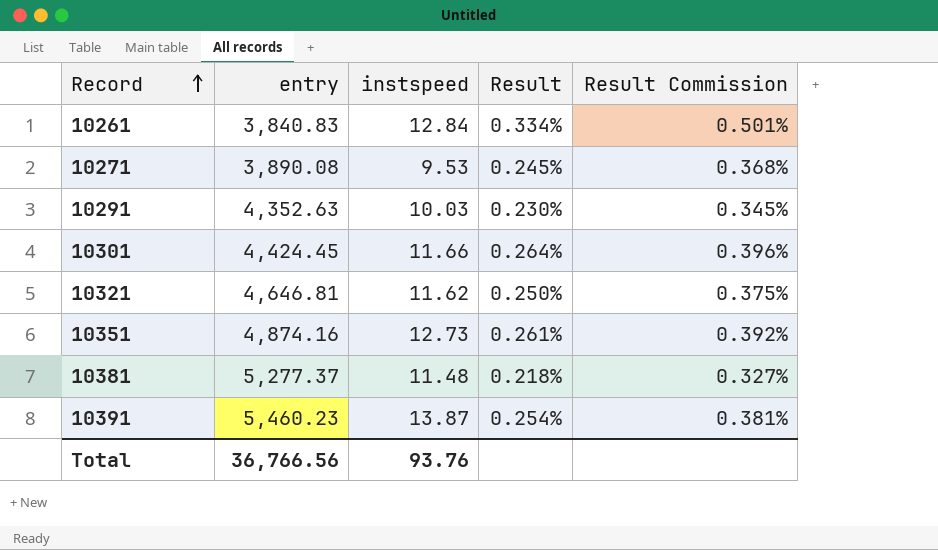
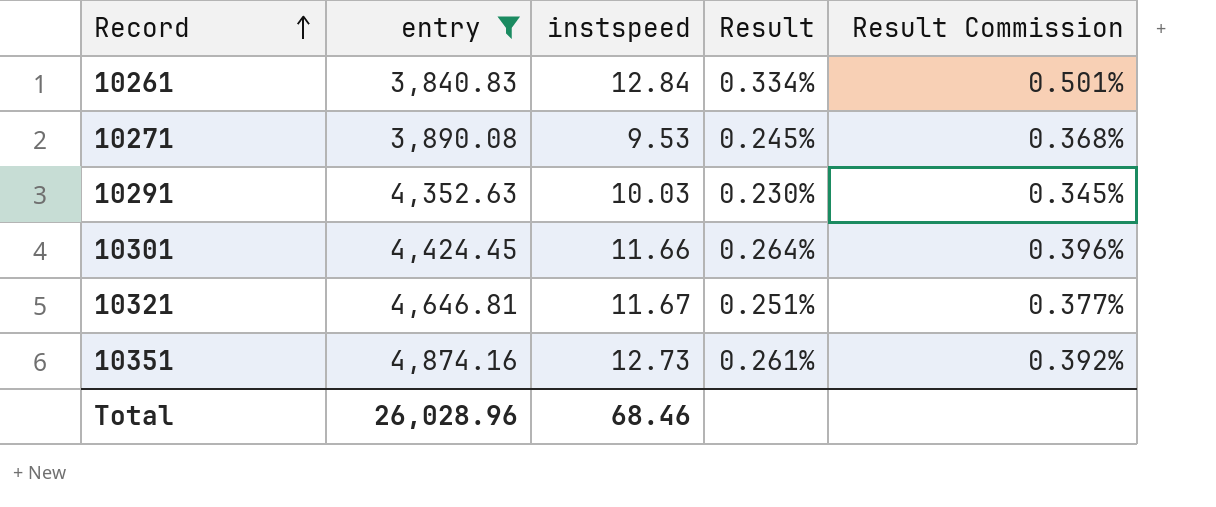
filter: none -> entry <= 4,874.16
10321 | instspeed: 11.62 -> 11.67
10321 | Result: 0.250% -> 0.251%
10321 | Result Commission: 0.375% -> 0.377%
Total | entry: 36,766.56 -> 26,028.96
Total | instspeed: 93.76 -> 68.46

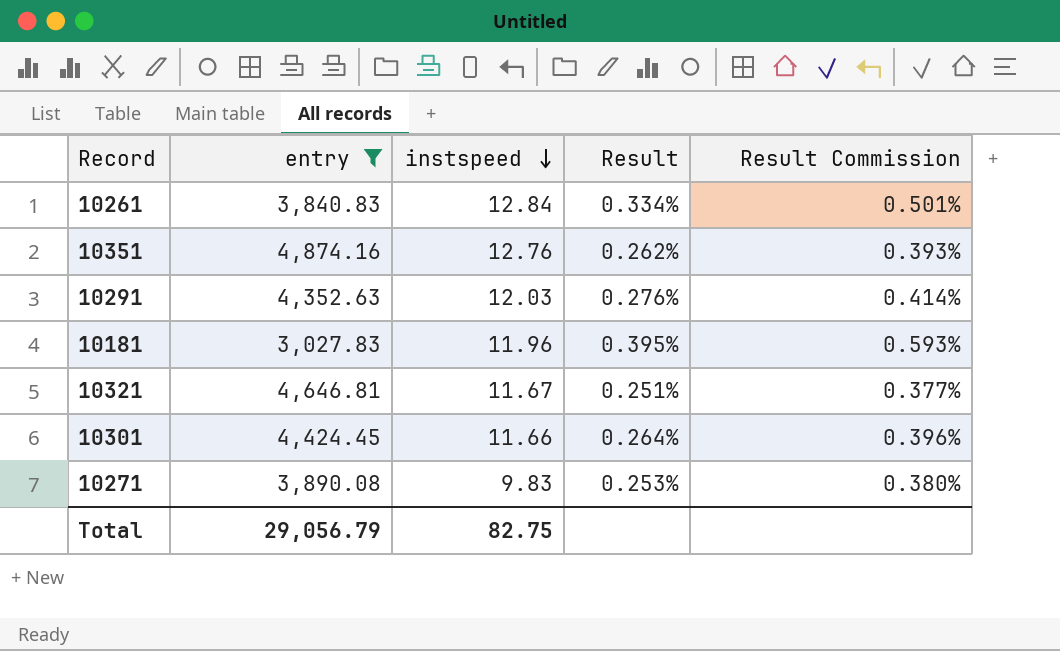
row order: Record ascending -> instspeed descending
10351 | instspeed: 12.73 -> 12.76
10351 | Result: 0.261% -> 0.262%
10351 | Result Commission: 0.392% -> 0.393%
10291 | instspeed: 10.03 -> 12.03
10291 | Result: 0.230% -> 0.276%
10291 | Result Commission: 0.345% -> 0.414%
row 10181: none -> 3,027.83 | 11.96 | 0.395% | 0.593%
10271 | instspeed: 9.53 -> 9.83
10271 | Result: 0.245% -> 0.253%
10271 | Result Commission: 0.368% -> 0.380%
Total | entry: 26,028.96 -> 29,056.79
Total | instspeed: 68.46 -> 82.75

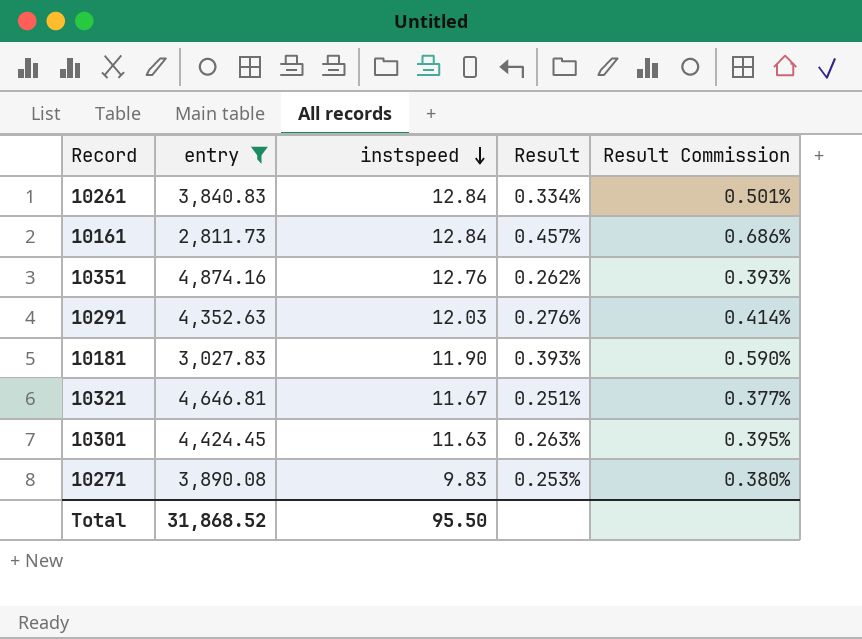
row 10161: none -> 2,811.73 | 12.84 | 0.457% | 0.686%
10181 | instspeed: 11.96 -> 11.90
10181 | Result: 0.395% -> 0.393%
10181 | Result Commission: 0.593% -> 0.590%
10301 | instspeed: 11.66 -> 11.63
10301 | Result: 0.264% -> 0.263%
10301 | Result Commission: 0.396% -> 0.395%
Total | entry: 29,056.79 -> 31,868.52
Total | instspeed: 82.75 -> 95.50

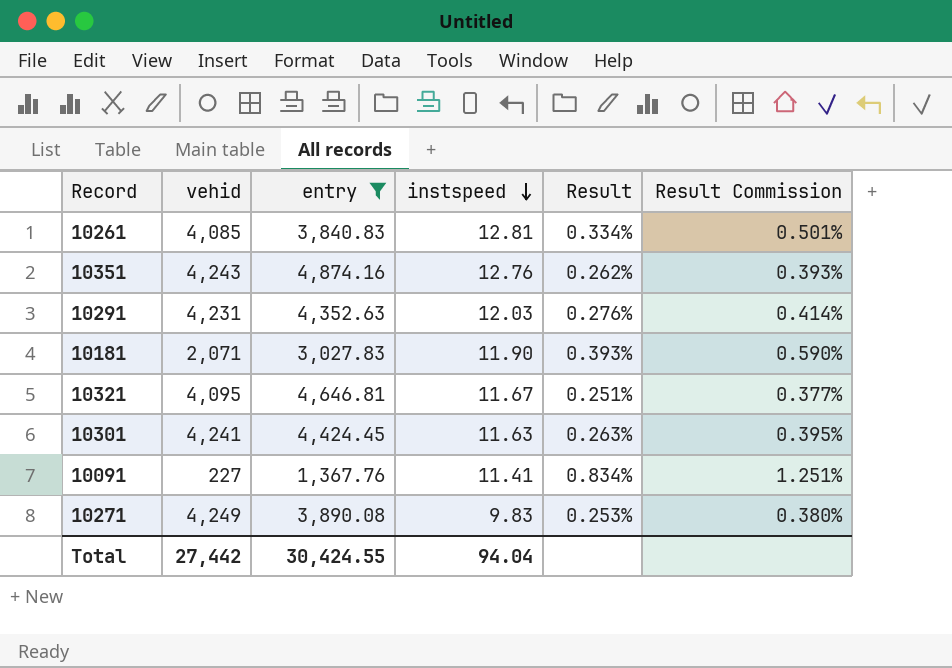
column vehid | position: none -> 2
row 10161: 2,811.73 | 12.84 | 0.457% | 0.686% -> none
10261 | instspeed: 12.84 -> 12.81
row 10091: none -> 227 | 1,367.76 | 11.41 | 0.834% | 1.251%
Total | entry: 31,868.52 -> 30,424.55
Total | instspeed: 95.50 -> 94.04

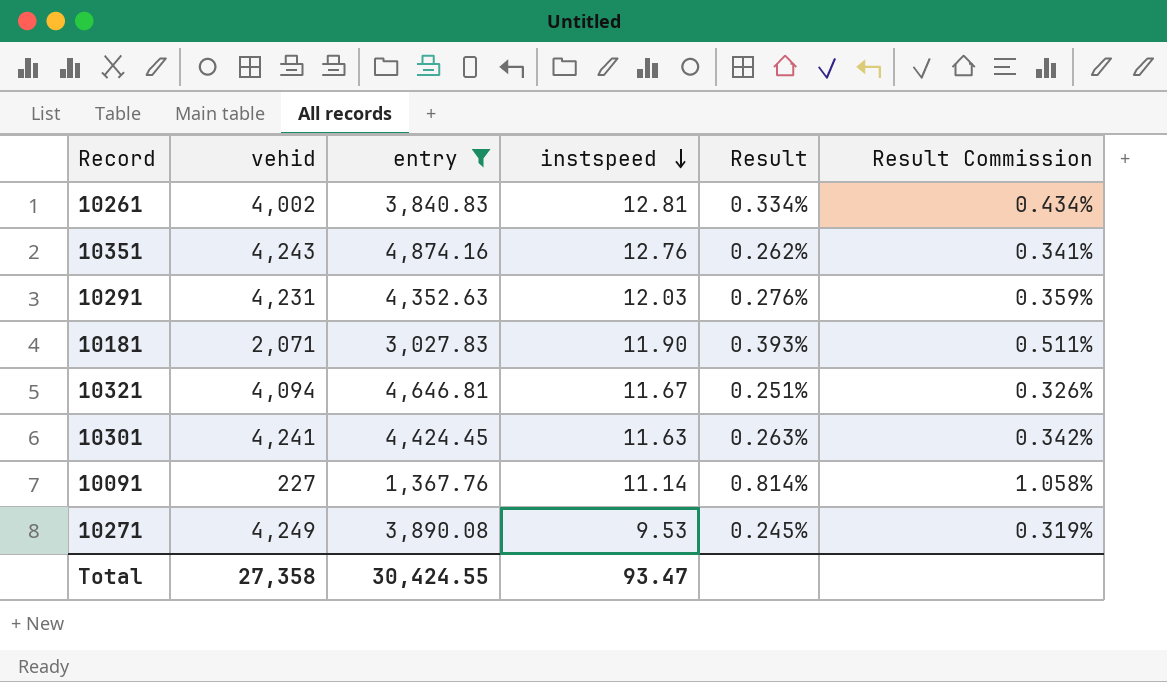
column Result Commission | formula: [Result] * 1.5 -> [Result] * 1.3
10261 | vehid: 4,085 -> 4,002
10321 | vehid: 4,095 -> 4,094
10091 | instspeed: 11.41 -> 11.14
10091 | Result: 0.834% -> 0.814%
10271 | instspeed: 9.83 -> 9.53
10271 | Result: 0.253% -> 0.245%
Total | vehid: 27,442 -> 27,358
Total | instspeed: 94.04 -> 93.47

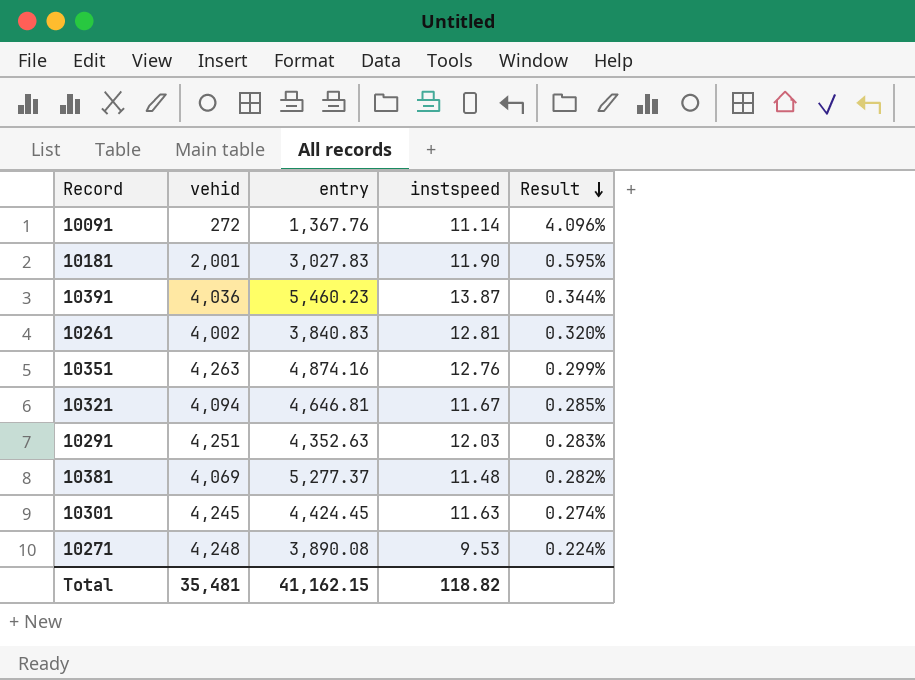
filter: entry <= 4,874.16 -> none
row order: instspeed descending -> Result descending
column Result Commission | formula: [Result] * 1.3 -> none
column Result | formula: [instspeed] / [entry] -> [instspeed] / [vehid]
10091 | vehid: 227 -> 272
10181 | vehid: 2,071 -> 2,001
10351 | vehid: 4,243 -> 4,263
10291 | vehid: 4,231 -> 4,251
10301 | vehid: 4,241 -> 4,245
10271 | vehid: 4,249 -> 4,248
Total | vehid: 27,358 -> 35,481
Total | entry: 30,424.55 -> 41,162.15
Total | instspeed: 93.47 -> 118.82

